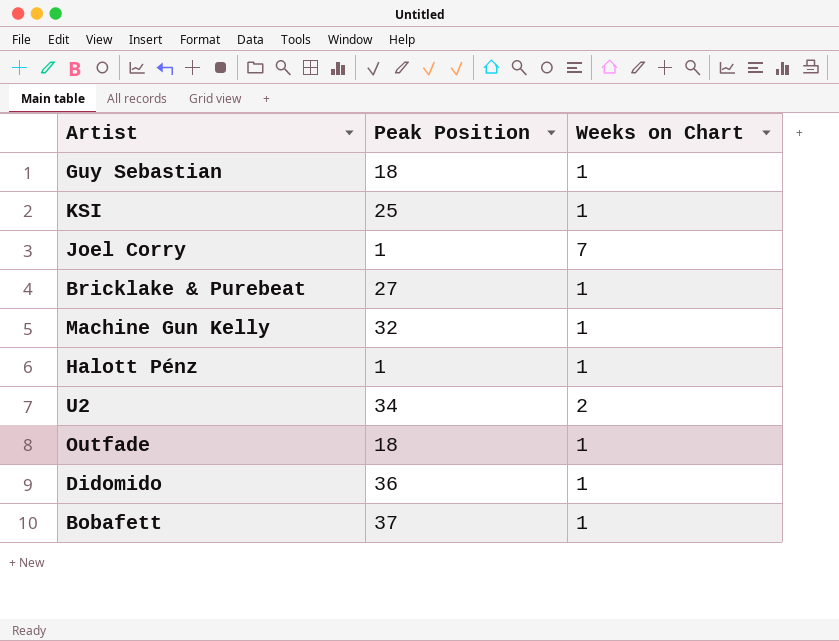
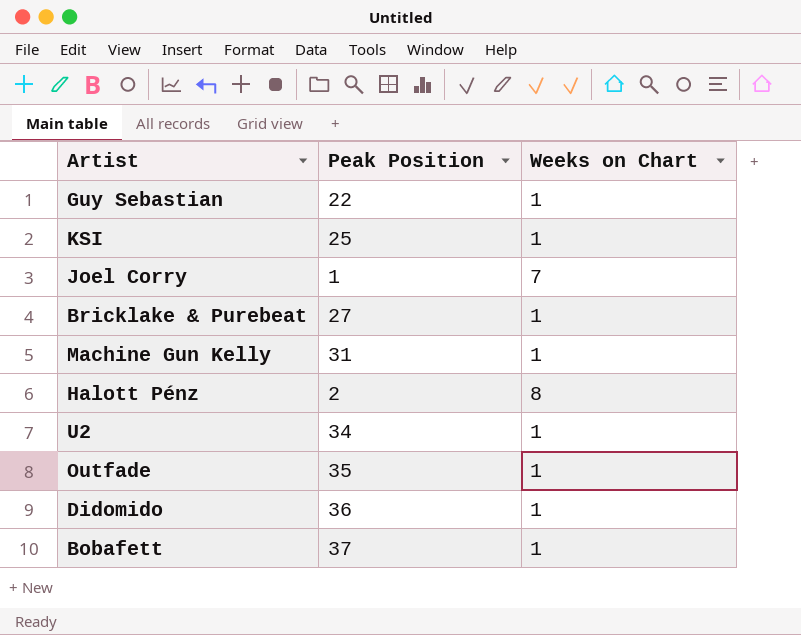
Guy Sebastian | Peak Position: 18 -> 22
Machine Gun Kelly | Peak Position: 32 -> 31
Halott Pénz | Peak Position: 1 -> 2
Halott Pénz | Weeks on Chart: 1 -> 8
U2 | Weeks on Chart: 2 -> 1
Outfade | Peak Position: 18 -> 35

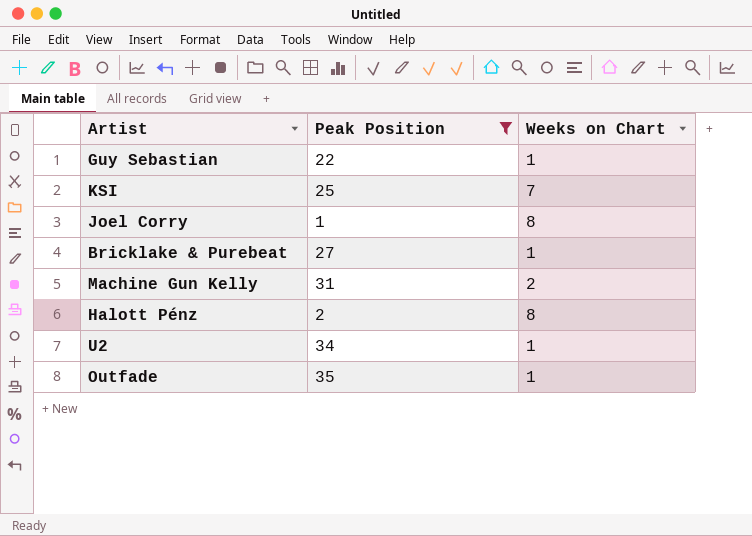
filter: none -> Peak Position <= 35
KSI | Weeks on Chart: 1 -> 7
Joel Corry | Weeks on Chart: 7 -> 8
Machine Gun Kelly | Weeks on Chart: 1 -> 2

